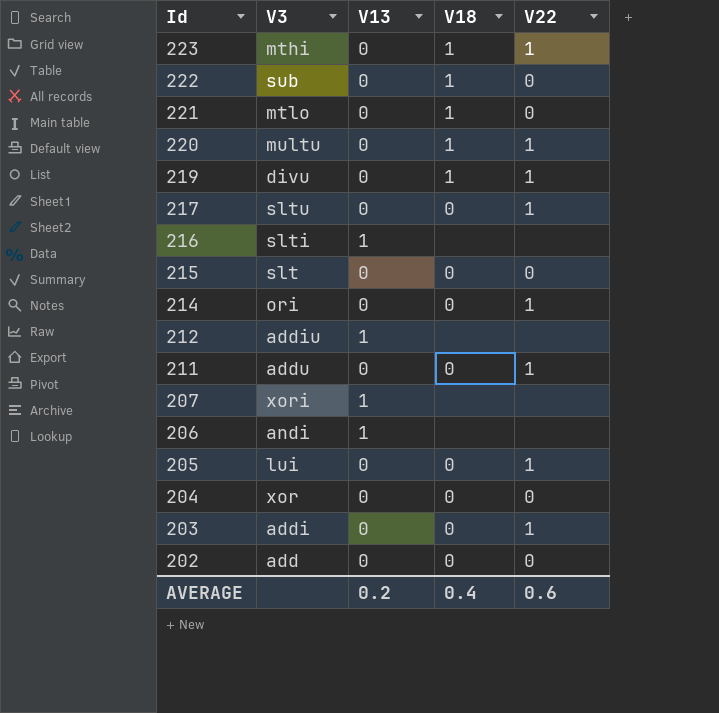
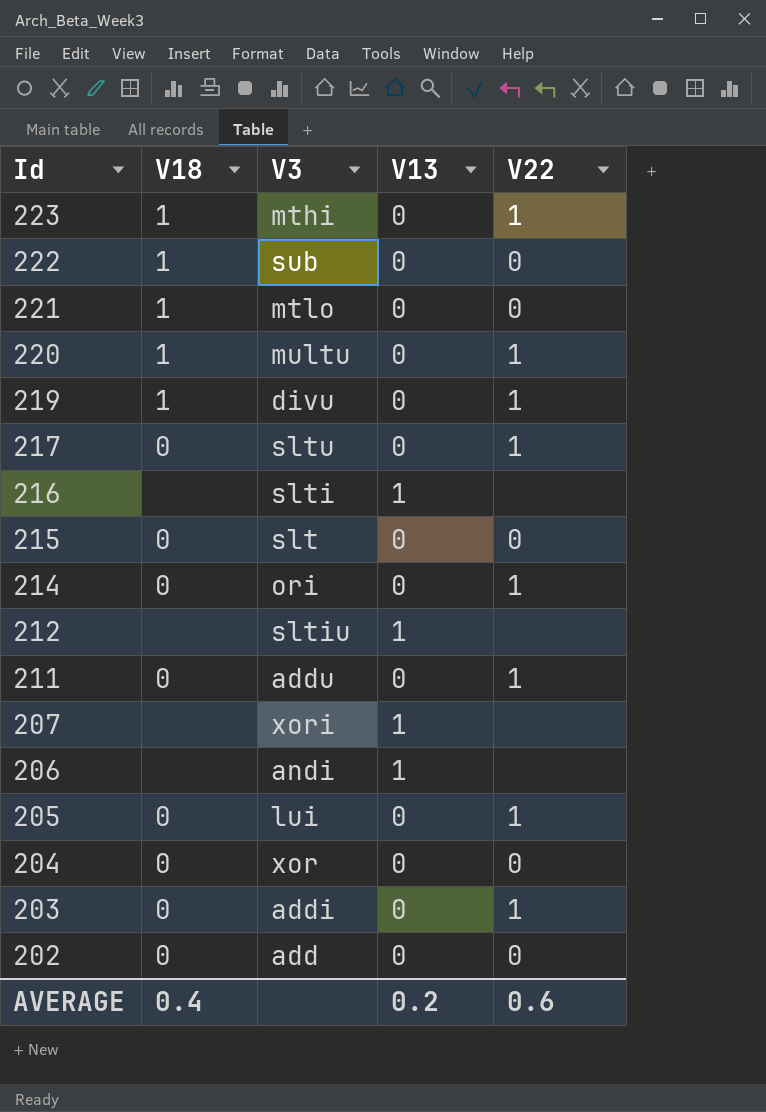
column V18 | position: 4 -> 2
212 | V3: addiu -> sltiu

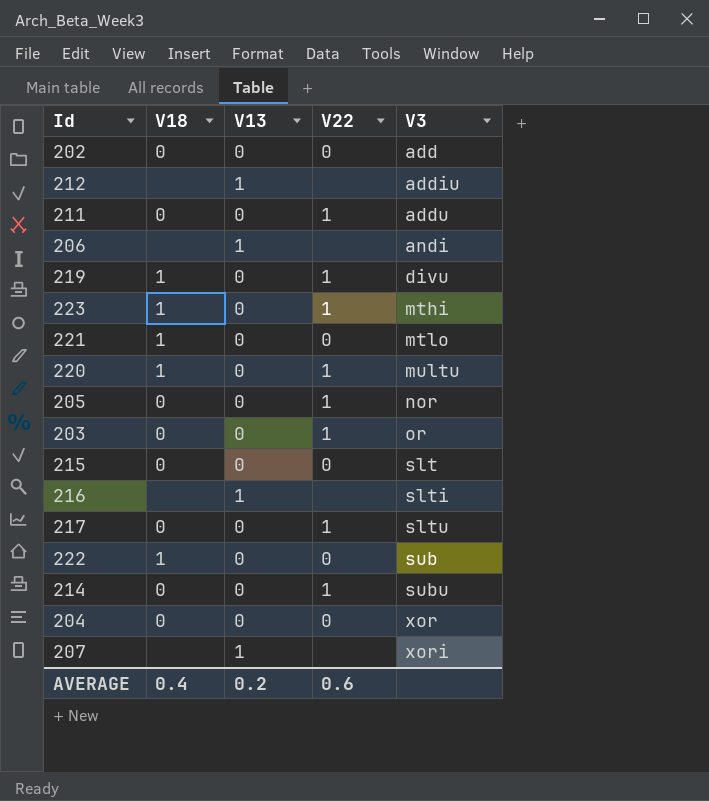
row order: Id descending -> V3 ascending
column V3 | position: 3 -> 5
212 | V3: sltiu -> addiu
205 | V3: lui -> nor
203 | V3: addi -> or
214 | V3: ori -> subu

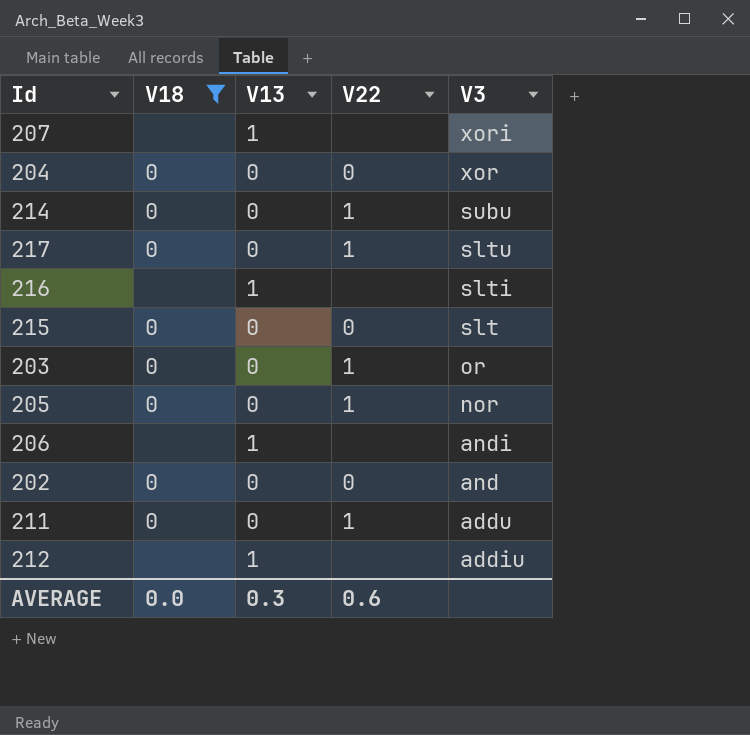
filter: none -> V18 != 1
row order: V3 ascending -> V3 descending
202 | V3: add -> and
AVERAGE | V18: 0.4 -> 0.0
AVERAGE | V13: 0.2 -> 0.3

